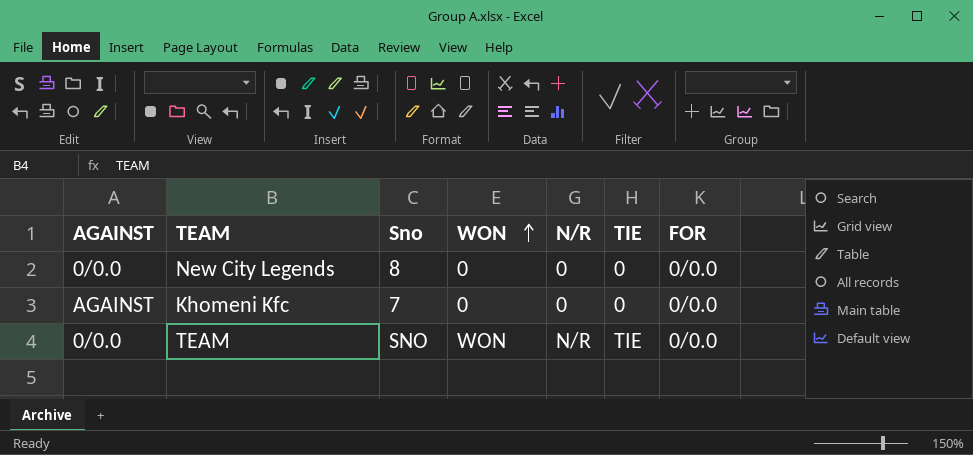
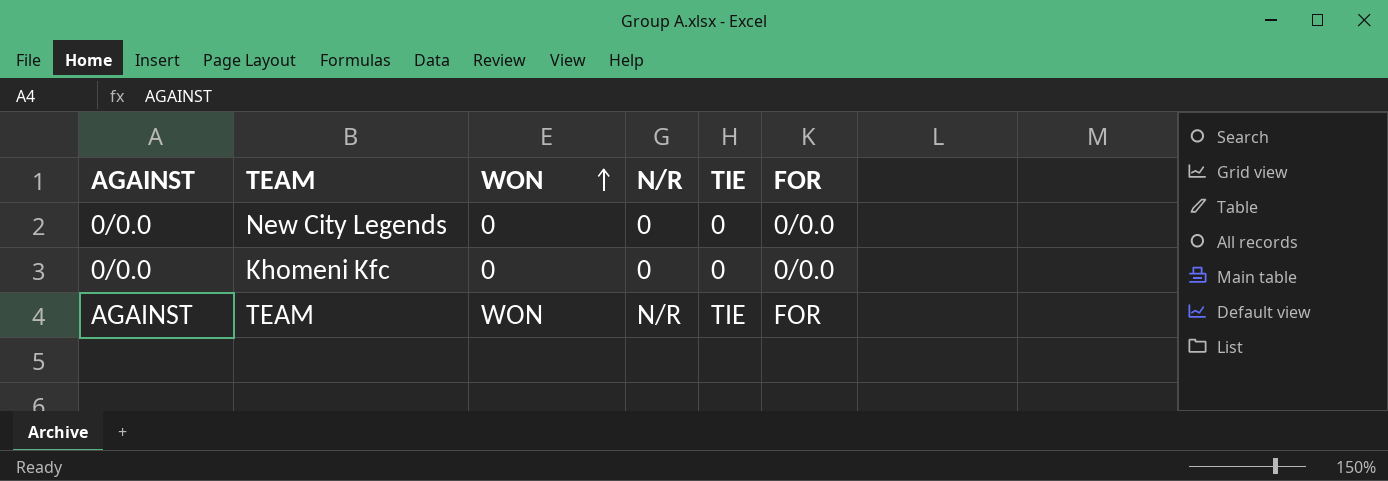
column Sno | position: 3 -> none
Khomeni Kfc | AGAINST: AGAINST -> 0/0.0
TEAM | AGAINST: 0/0.0 -> AGAINST
TEAM | FOR: 0/0.0 -> FOR

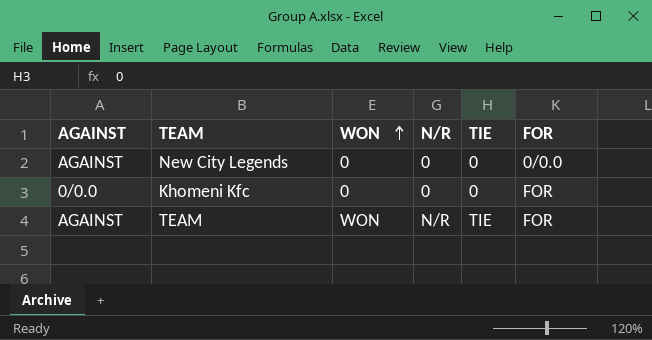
New City Legends | AGAINST: 0/0.0 -> AGAINST
Khomeni Kfc | FOR: 0/0.0 -> FOR

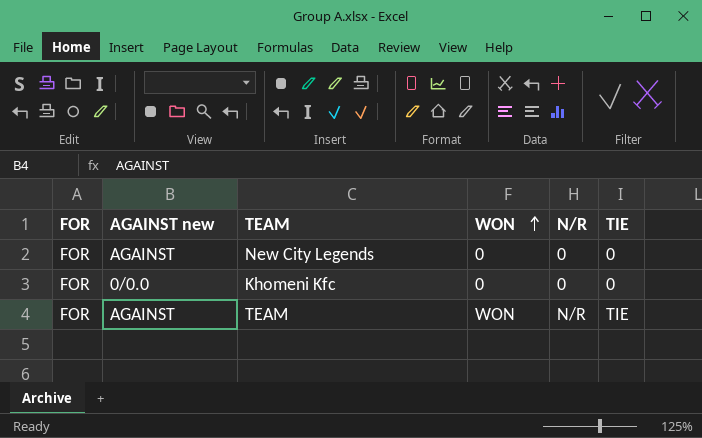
column FOR | position: 6 -> 1
column name: AGAINST -> AGAINST new
New City Legends | FOR: 0/0.0 -> FOR

